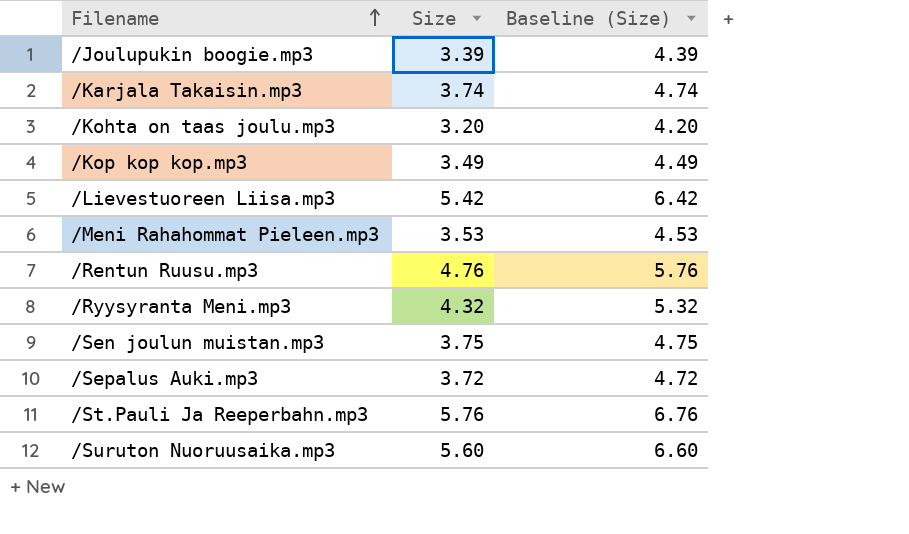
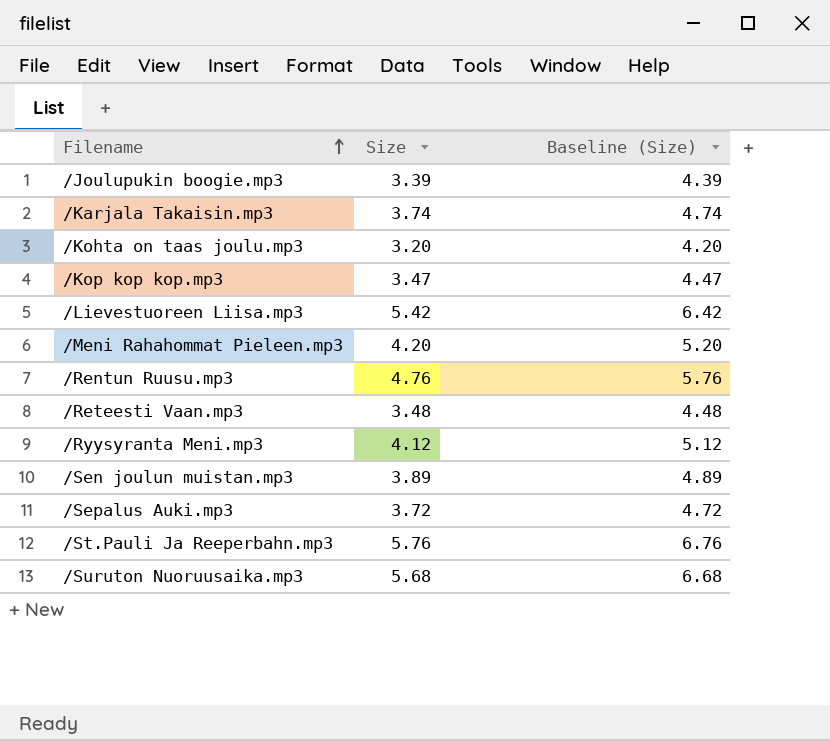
/Kop kop kop.mp3 | Size: 3.49 -> 3.47
/Kop kop kop.mp3 | Baseline (Size): 4.49 -> 4.47
/Meni Rahahommat Pieleen.mp3 | Size: 3.53 -> 4.20
/Meni Rahahommat Pieleen.mp3 | Baseline (Size): 4.53 -> 5.20
row /Reteesti Vaan.mp3: none -> 3.48 | 4.48
/Ryysyranta Meni.mp3 | Size: 4.32 -> 4.12
/Ryysyranta Meni.mp3 | Baseline (Size): 5.32 -> 5.12
/Sen joulun muistan.mp3 | Size: 3.75 -> 3.89
/Sen joulun muistan.mp3 | Baseline (Size): 4.75 -> 4.89
/Suruton Nuoruusaika.mp3 | Size: 5.60 -> 5.68
/Suruton Nuoruusaika.mp3 | Baseline (Size): 6.60 -> 6.68

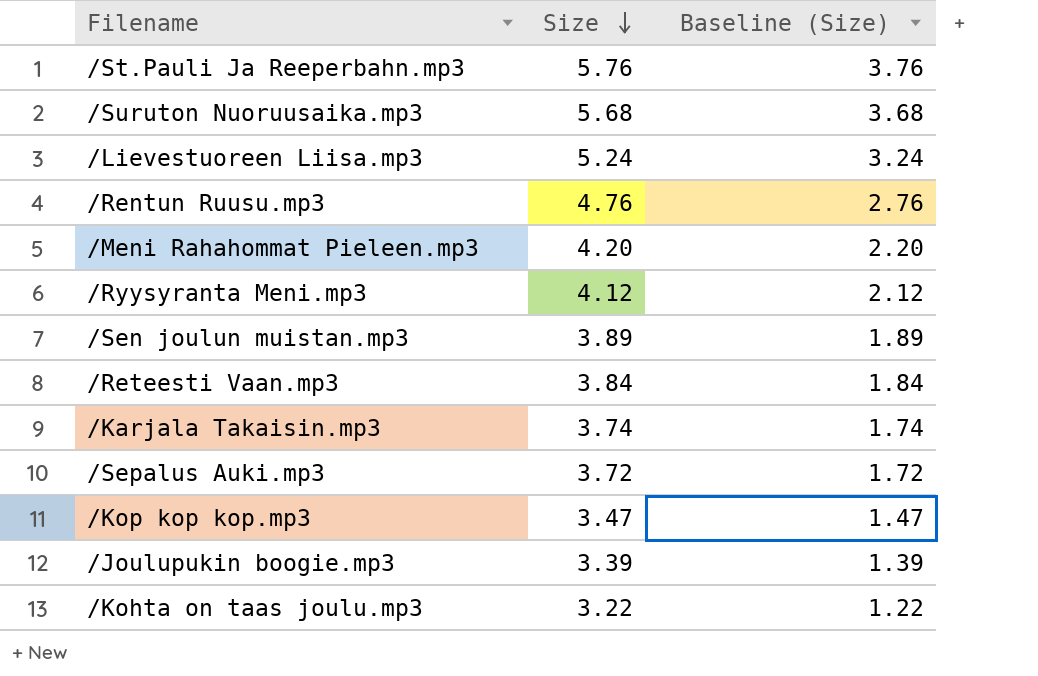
row order: Filename ascending -> Size descending
column Baseline (Size) | formula: [Size] + 1 -> [Size] - 2
/Lievestuoreen Liisa.mp3 | Size: 5.42 -> 5.24
/Reteesti Vaan.mp3 | Size: 3.48 -> 3.84
/Kohta on taas joulu.mp3 | Size: 3.20 -> 3.22

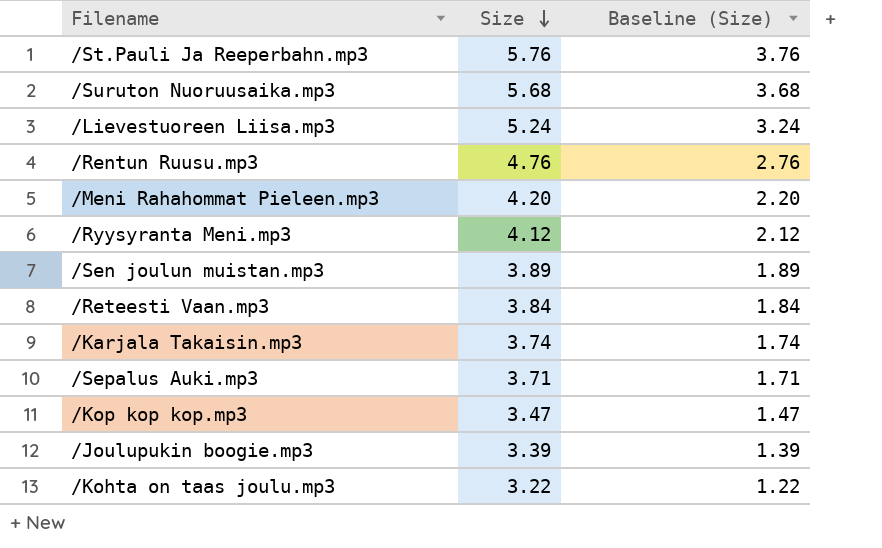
/Sepalus Auki.mp3 | Size: 3.72 -> 3.71
/Sepalus Auki.mp3 | Baseline (Size): 1.72 -> 1.71

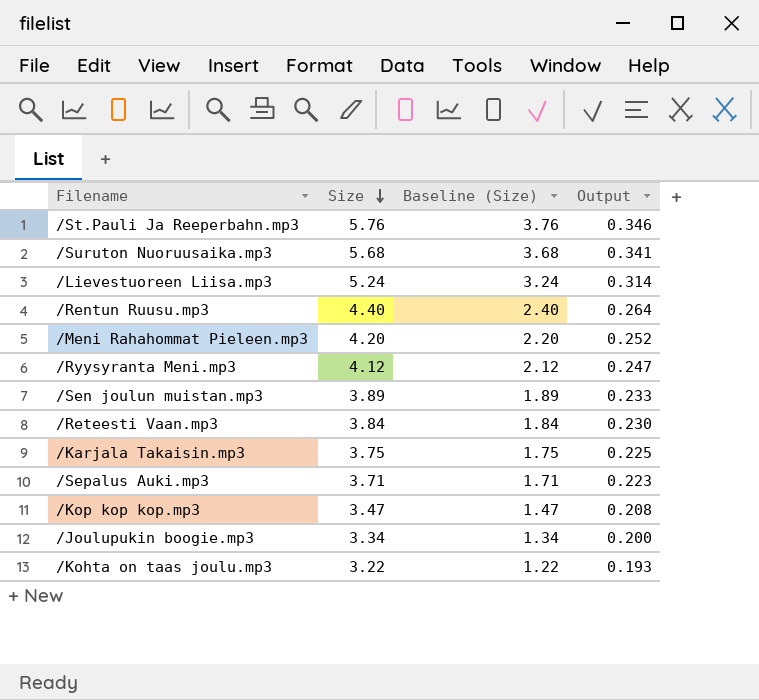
column Output | formula: none -> [Size] * 0.06
/Rentun Ruusu.mp3 | Size: 4.76 -> 4.40
/Rentun Ruusu.mp3 | Baseline (Size): 2.76 -> 2.40
/Karjala Takaisin.mp3 | Size: 3.74 -> 3.75
/Karjala Takaisin.mp3 | Baseline (Size): 1.74 -> 1.75
/Joulupukin boogie.mp3 | Size: 3.39 -> 3.34
/Joulupukin boogie.mp3 | Baseline (Size): 1.39 -> 1.34

